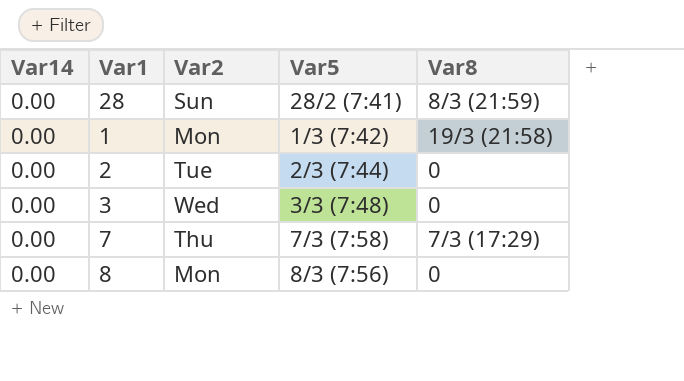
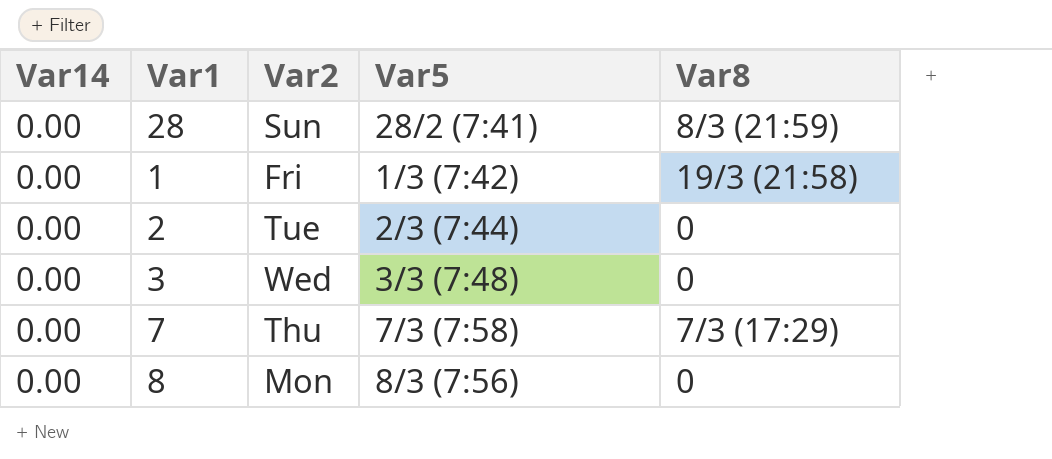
1 | Var2: Mon -> Fri

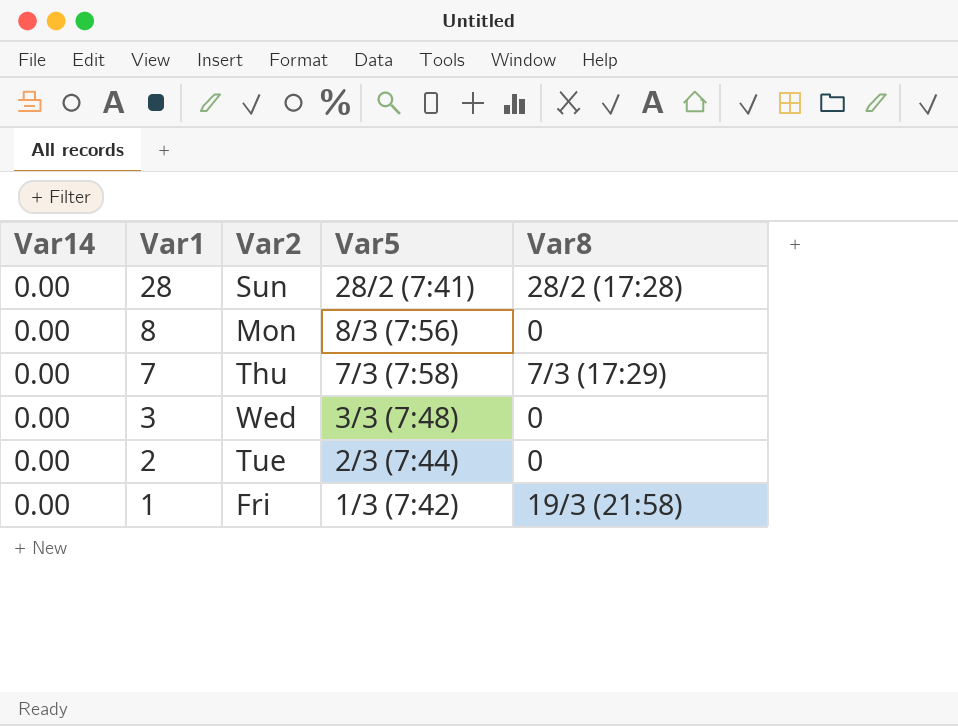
row order: none -> Var1 descending
28 | Var8: 8/3 (21:59) -> 28/2 (17:28)

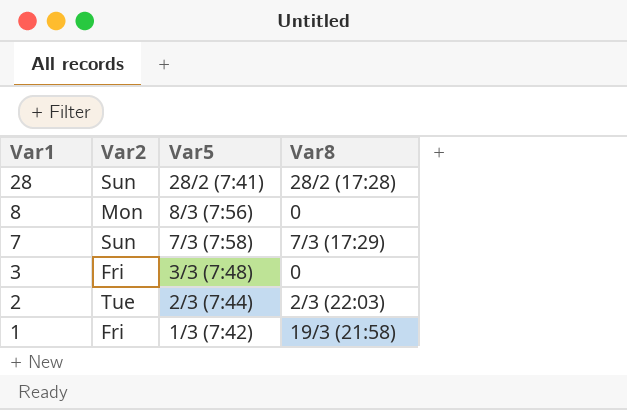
column Var14 | position: 1 -> none
7 | Var2: Thu -> Sun
3 | Var2: Wed -> Fri
2 | Var8: 0 -> 2/3 (22:03)

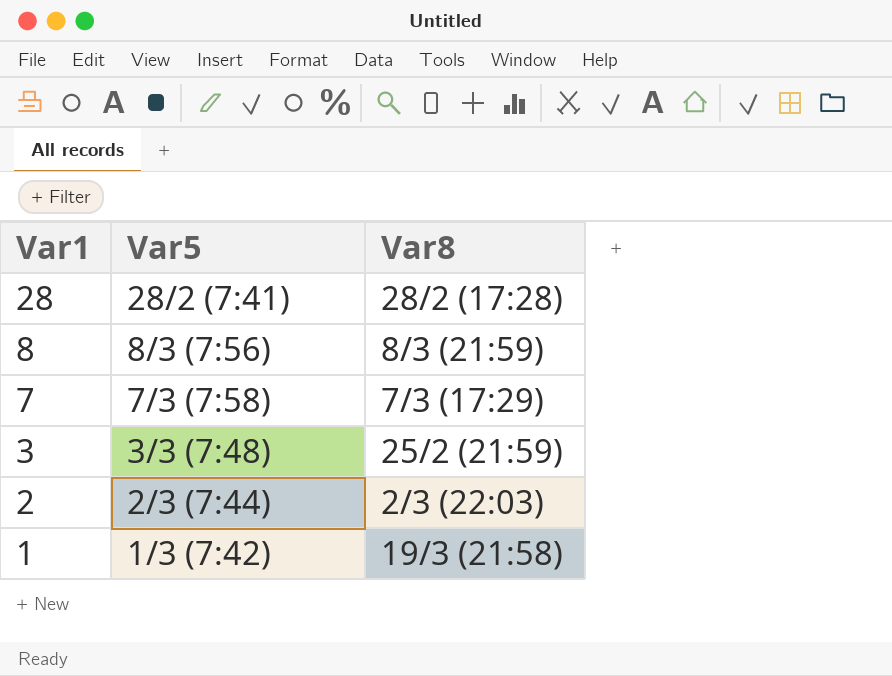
column Var2 | position: 2 -> none
8 | Var8: 0 -> 8/3 (21:59)
3 | Var8: 0 -> 25/2 (21:59)

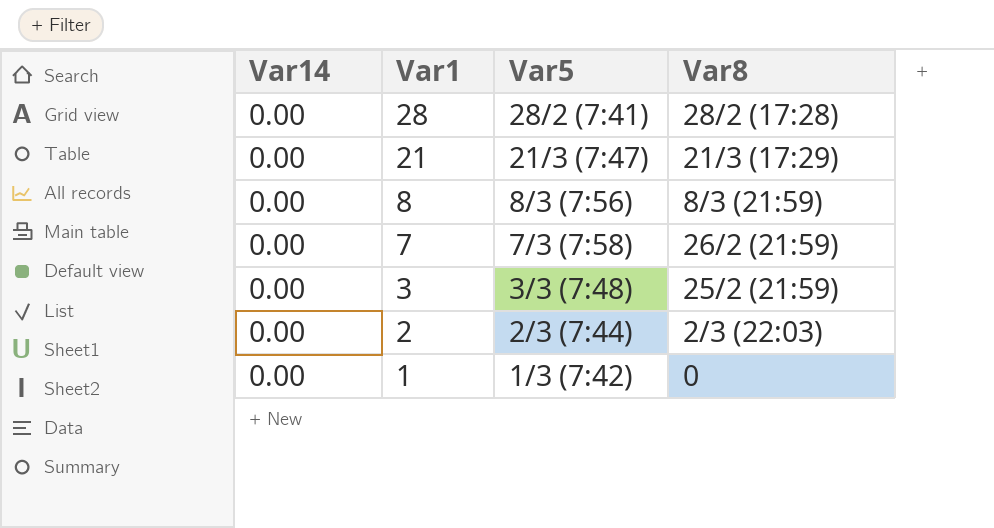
column Var14 | position: none -> 1
row 21: none -> 0.00 | 21/3 (7:47) | 21/3 (17:29)
7 | Var8: 7/3 (17:29) -> 26/2 (21:59)
1 | Var8: 19/3 (21:58) -> 0

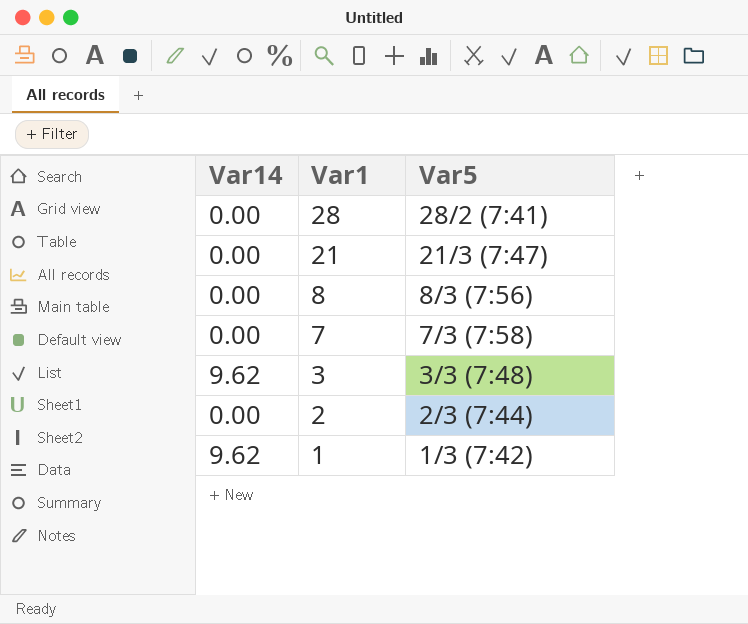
column Var8 | position: 4 -> none
3 | Var14: 0.00 -> 9.62
1 | Var14: 0.00 -> 9.62

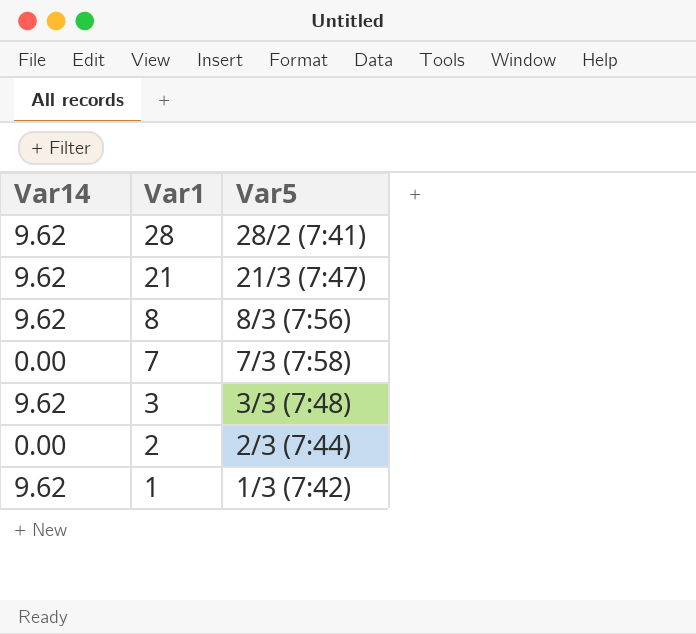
28 | Var14: 0.00 -> 9.62
21 | Var14: 0.00 -> 9.62
8 | Var14: 0.00 -> 9.62

